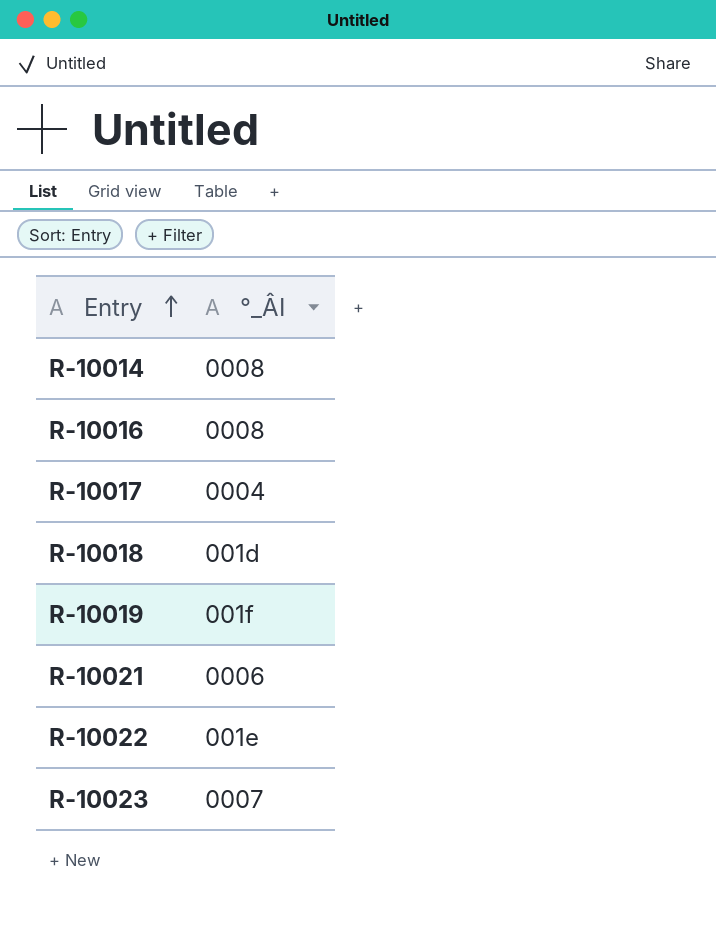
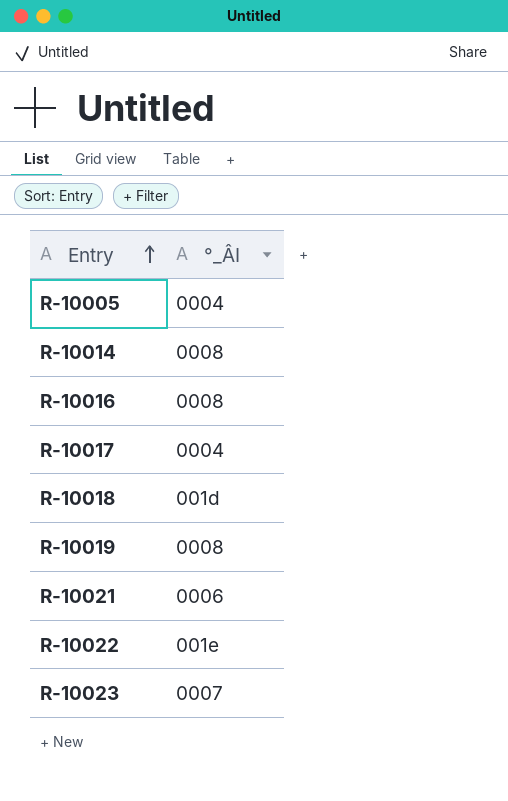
row R-10005: none -> 0004
R-10019 | °_ÂI: 001f -> 0008

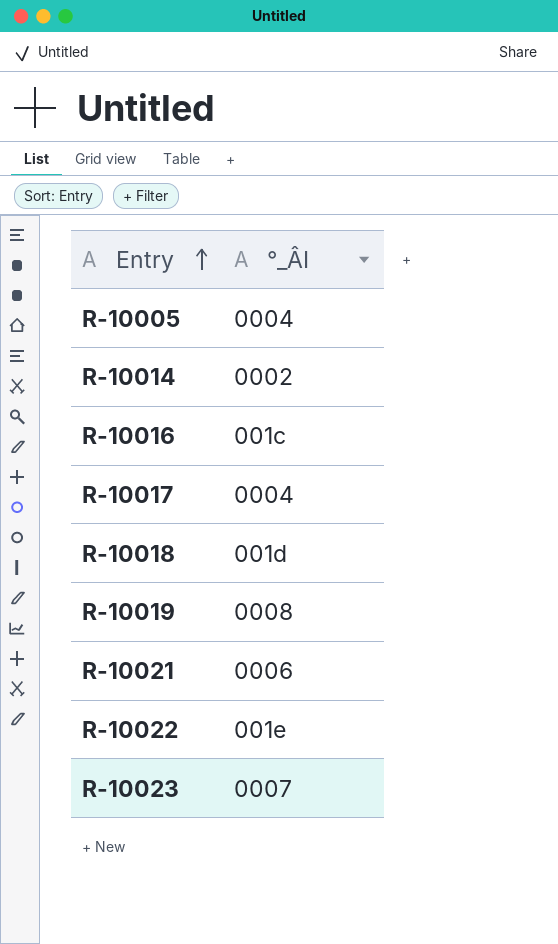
R-10014 | °_ÂI: 0008 -> 0002
R-10016 | °_ÂI: 0008 -> 001c

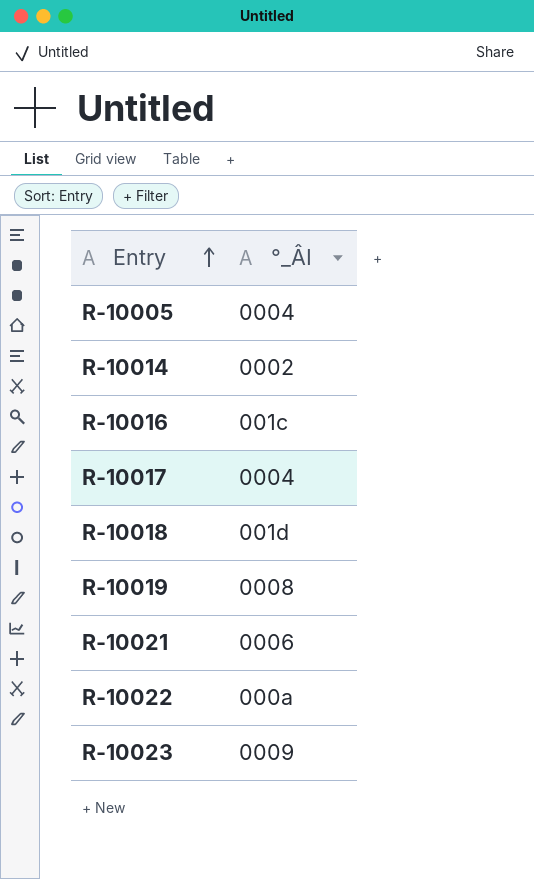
R-10022 | °_ÂI: 001e -> 000a
R-10023 | °_ÂI: 0007 -> 0009

